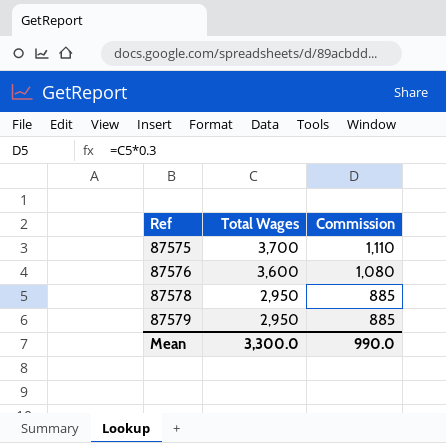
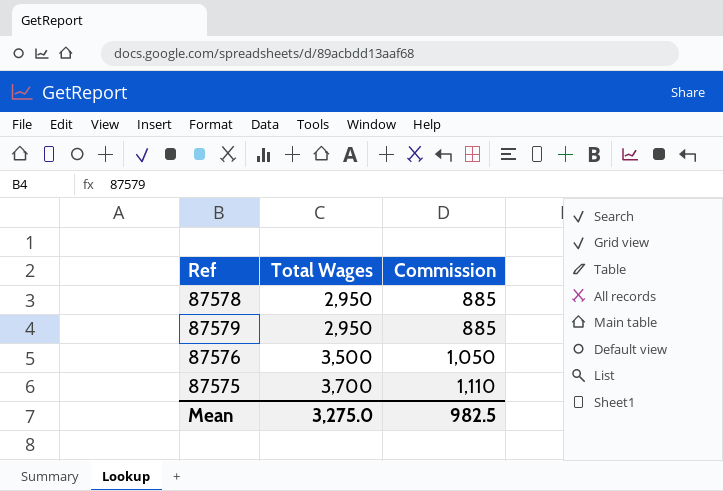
row order: Ref ascending -> Total Wages ascending
87576 | Total Wages: 3,600 -> 3,500
87576 | Commission: 1,080 -> 1,050
Mean | Total Wages: 3,300.0 -> 3,275.0
Mean | Commission: 990.0 -> 982.5

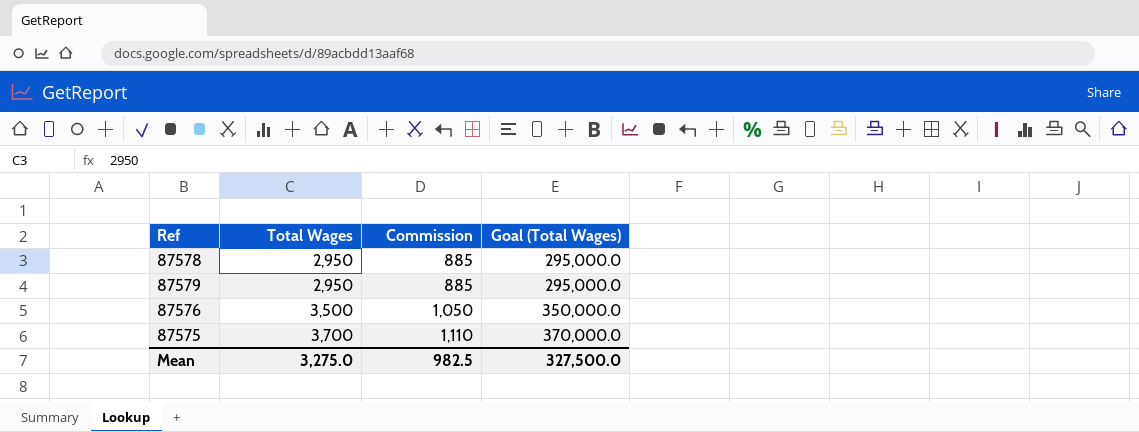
column Goal (Total Wages) | formula: none -> [Total Wages] * 100

